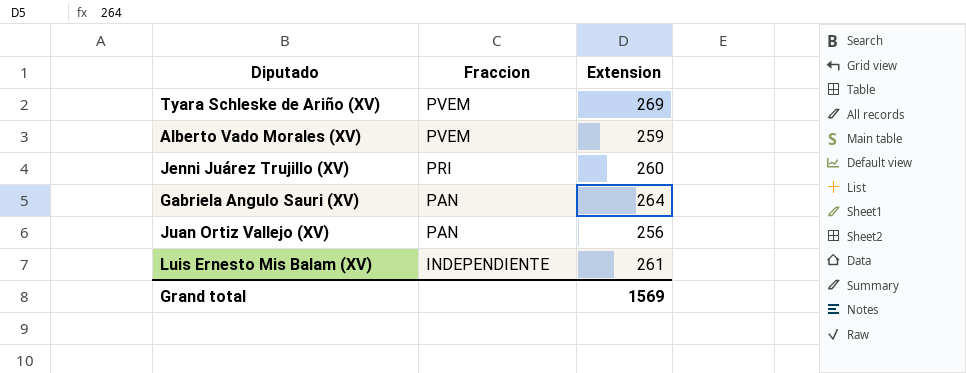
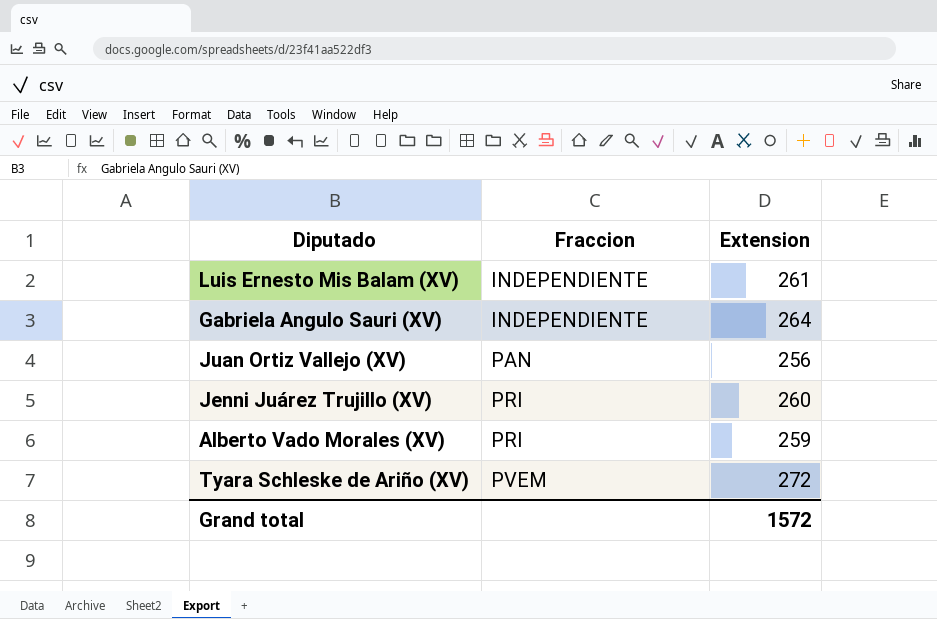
row order: Fraccion descending -> Fraccion ascending
Gabriela Angulo Sauri (XV) | Fraccion: PAN -> INDEPENDIENTE
Alberto Vado Morales (XV) | Fraccion: PVEM -> PRI
Tyara Schleske de Ariño (XV) | Extension: 269 -> 272
Grand total | Extension: 1569 -> 1572

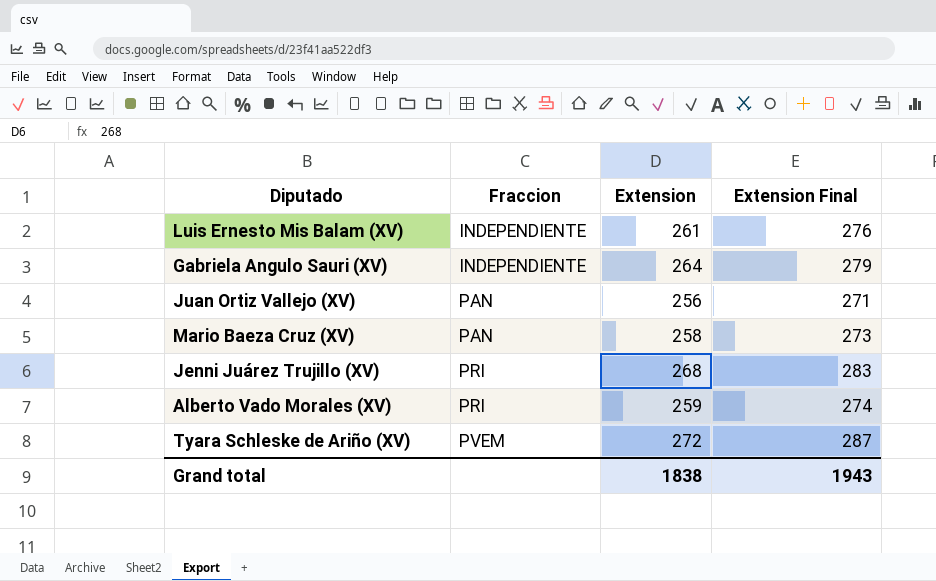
column Extension Final | formula: none -> [Extension] + 15
row Mario Baeza Cruz (XV): none -> PAN | 258 | 273
Jenni Juárez Trujillo (XV) | Extension: 260 -> 268
Grand total | Extension: 1572 -> 1838

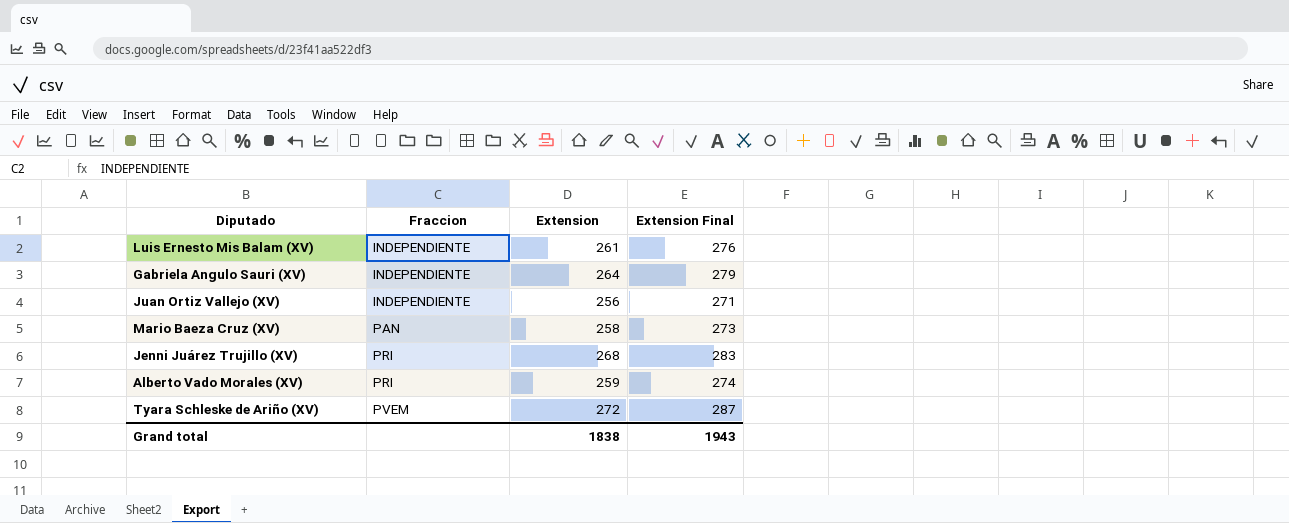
Juan Ortiz Vallejo (XV) | Fraccion: PAN -> INDEPENDIENTE

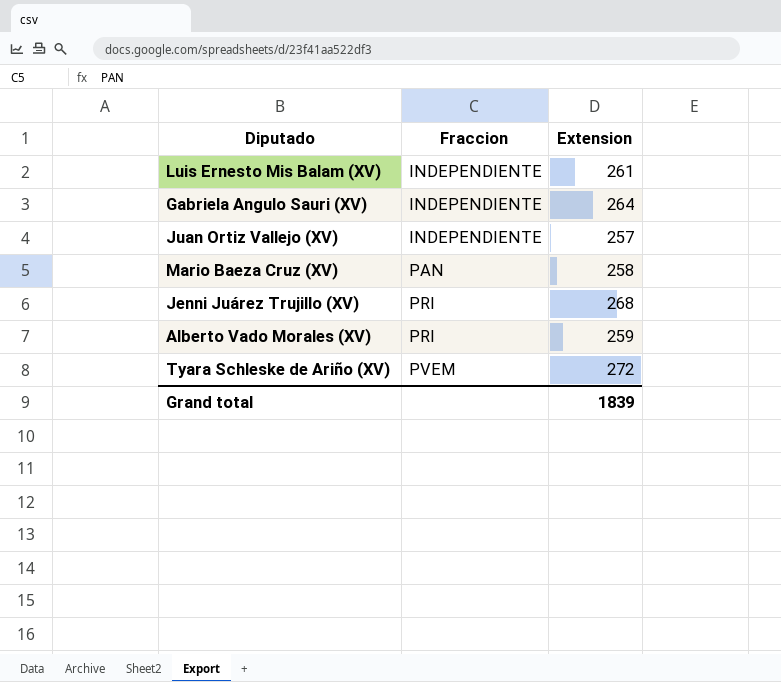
column Extension Final | formula: [Extension] + 15 -> none
Juan Ortiz Vallejo (XV) | Extension: 256 -> 257
Grand total | Extension: 1838 -> 1839

